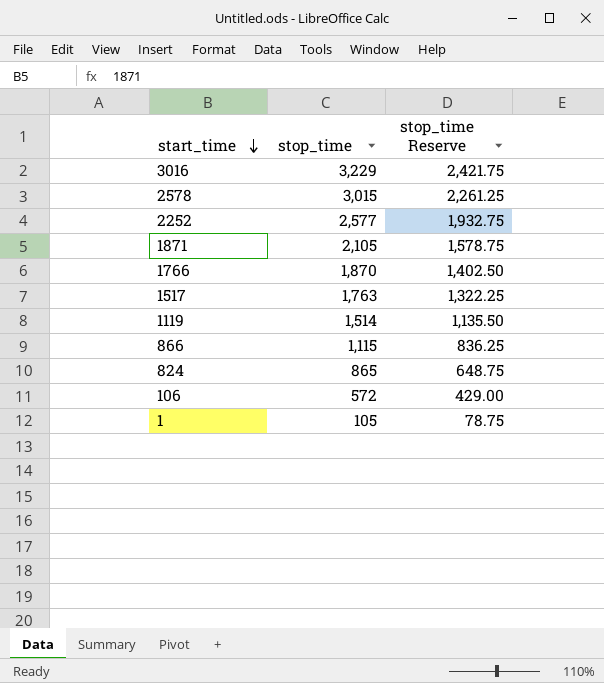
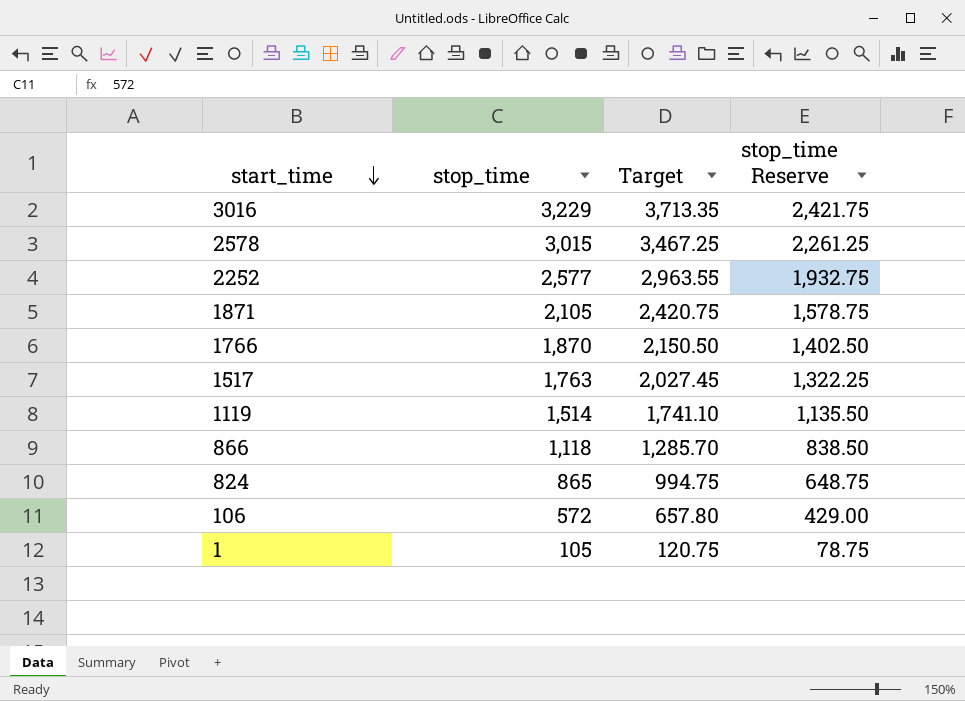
column Target | formula: none -> [stop_time] * 1.15
866 | stop_time: 1,115 -> 1,118
866 | stop_time Reserve: 836.25 -> 838.50

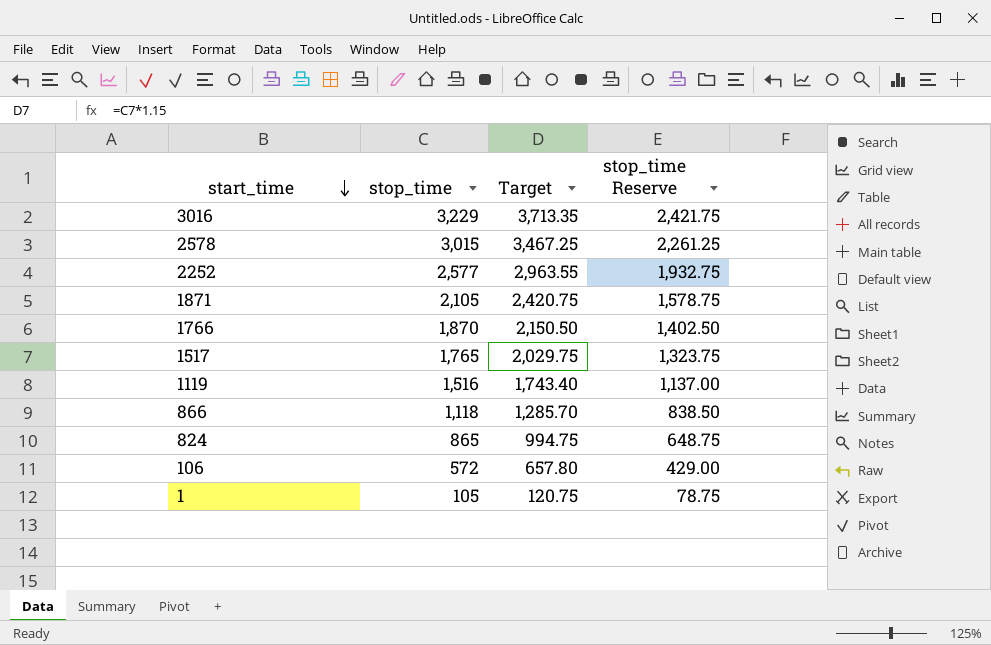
1517 | stop_time: 1,763 -> 1,765
1517 | Target: 2,027.45 -> 2,029.75
1517 | stop_time Reserve: 1,322.25 -> 1,323.75
1119 | stop_time: 1,514 -> 1,516
1119 | Target: 1,741.10 -> 1,743.40
1119 | stop_time Reserve: 1,135.50 -> 1,137.00

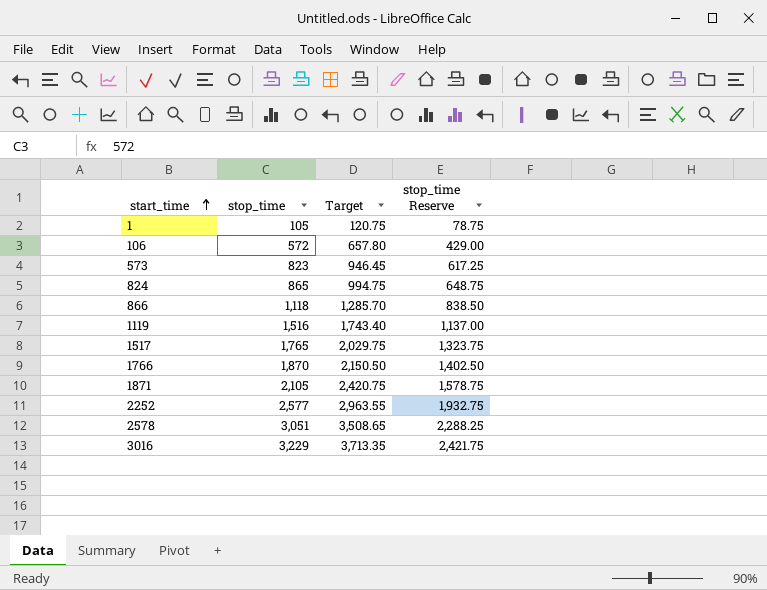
row order: start_time descending -> start_time ascending
row 573: none -> 823 | 946.45 | 617.25
2578 | stop_time: 3,015 -> 3,051
2578 | Target: 3,467.25 -> 3,508.65
2578 | stop_time Reserve: 2,261.25 -> 2,288.25

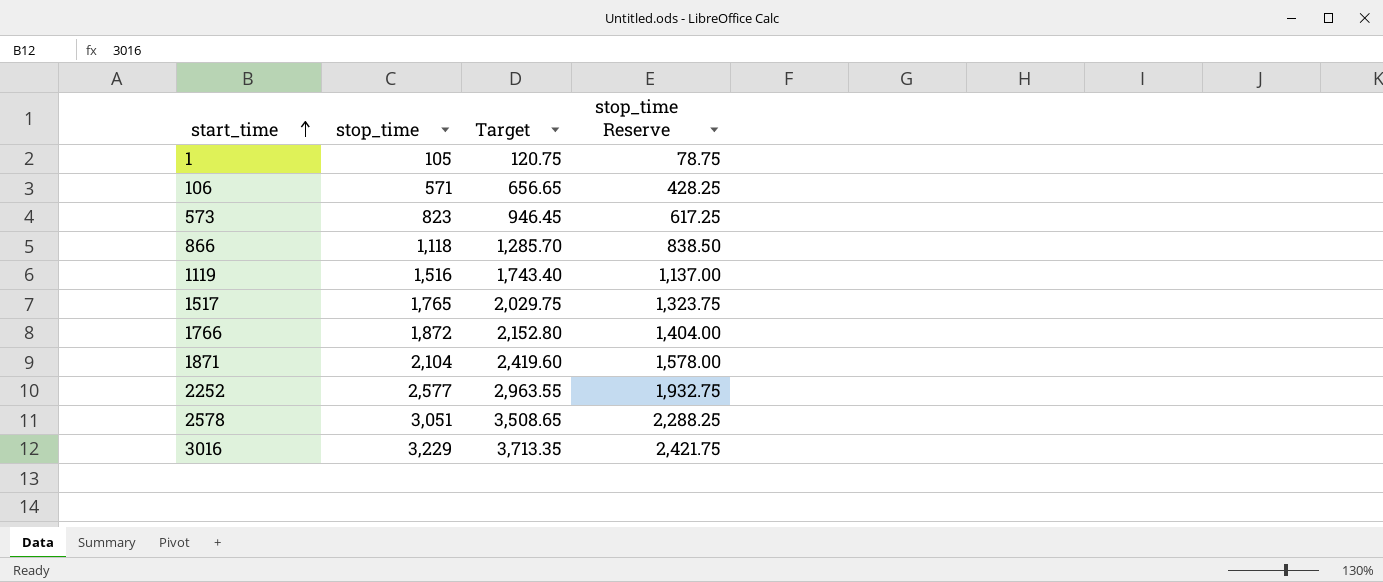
row 824: 865 | 994.75 | 648.75 -> none
106 | stop_time: 572 -> 571
106 | Target: 657.80 -> 656.65
106 | stop_time Reserve: 429.00 -> 428.25
1766 | stop_time: 1,870 -> 1,872
1766 | Target: 2,150.50 -> 2,152.80
1766 | stop_time Reserve: 1,402.50 -> 1,404.00
1871 | stop_time: 2,105 -> 2,104
1871 | Target: 2,420.75 -> 2,419.60
1871 | stop_time Reserve: 1,578.75 -> 1,578.00

